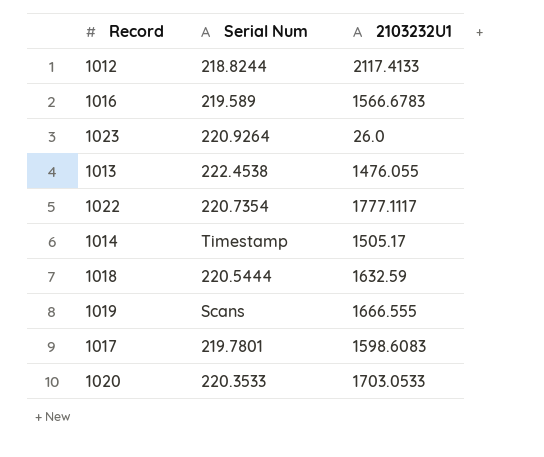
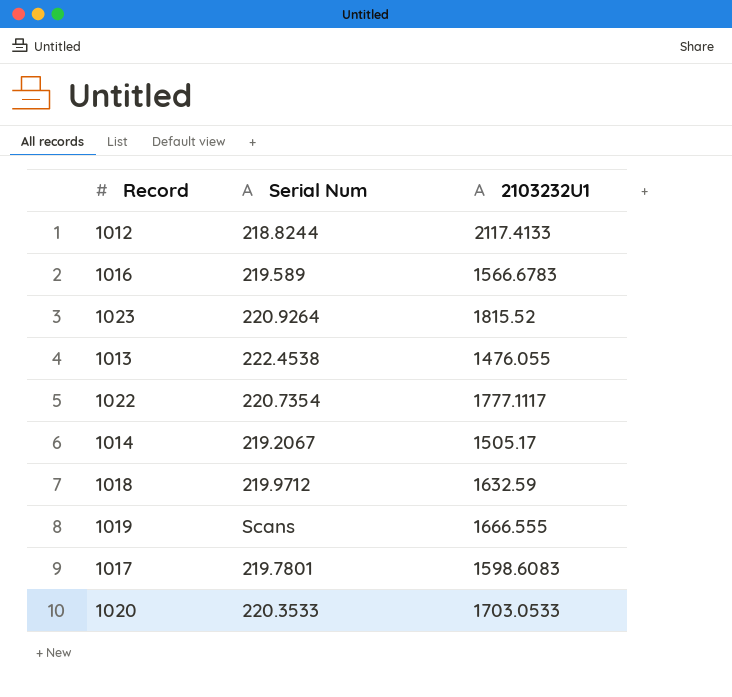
1023 | 2103232U1: 26.0 -> 1815.52
1014 | Serial Num: Timestamp -> 219.2067
1018 | Serial Num: 220.5444 -> 219.9712

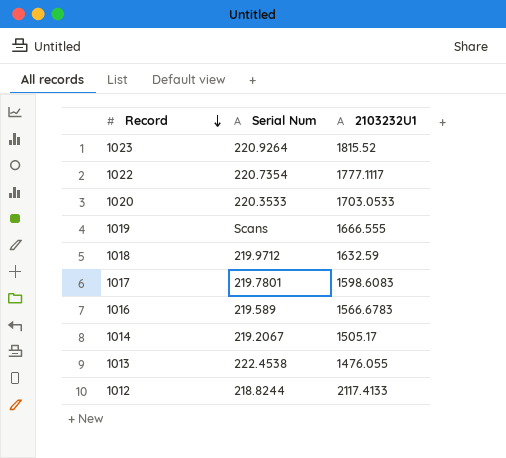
row order: none -> Record descending

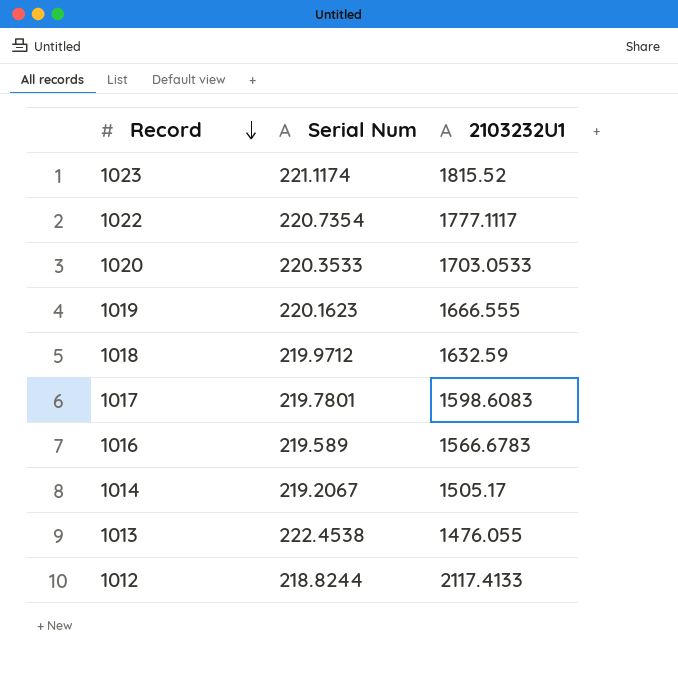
1023 | Serial Num: 220.9264 -> 221.1174
1019 | Serial Num: Scans -> 220.1623

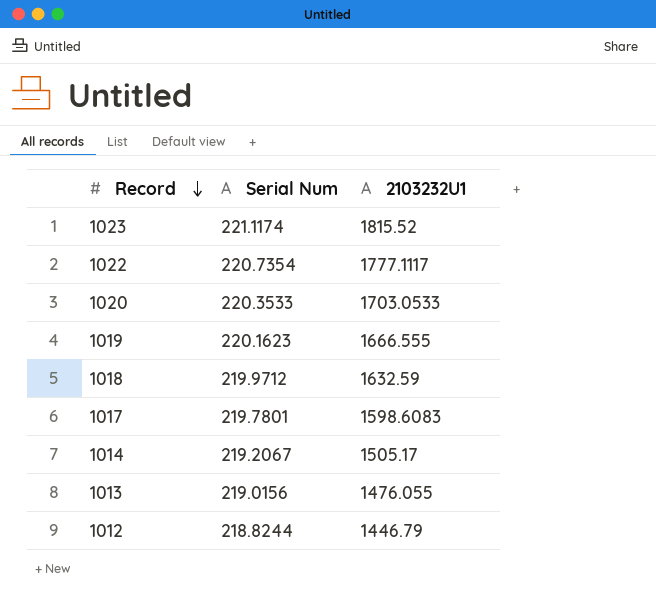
row 1016: 219.589 | 1566.6783 -> none
1013 | Serial Num: 222.4538 -> 219.0156
1012 | 2103232U1: 2117.4133 -> 1446.79

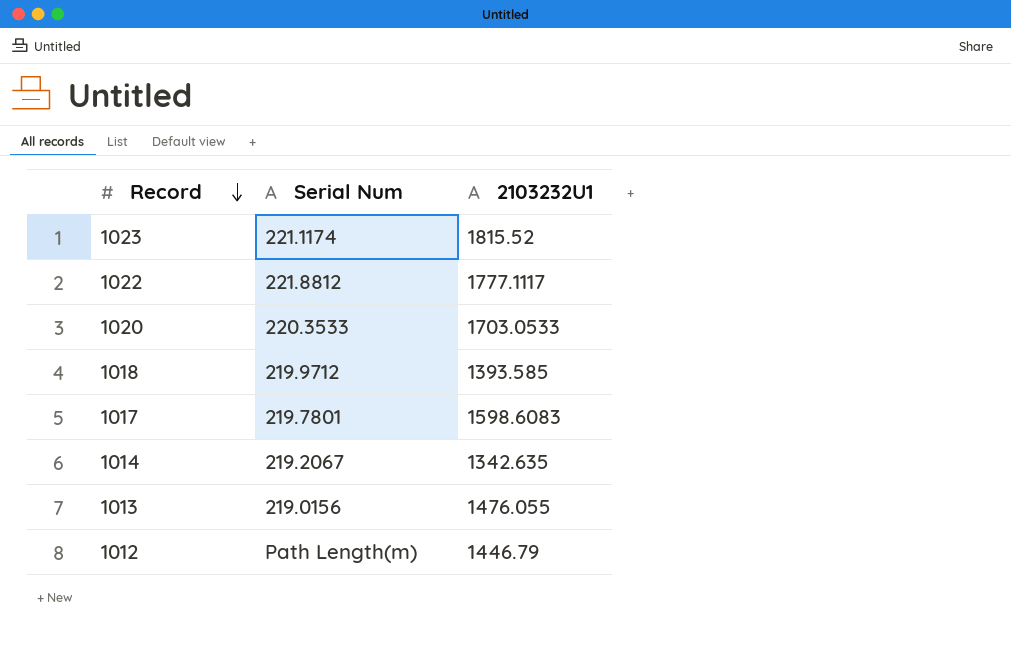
row 1019: 220.1623 | 1666.555 -> none
1022 | Serial Num: 220.7354 -> 221.8812
1018 | 2103232U1: 1632.59 -> 1393.585
1014 | 2103232U1: 1505.17 -> 1342.635
1012 | Serial Num: 218.8244 -> Path Length(m)

